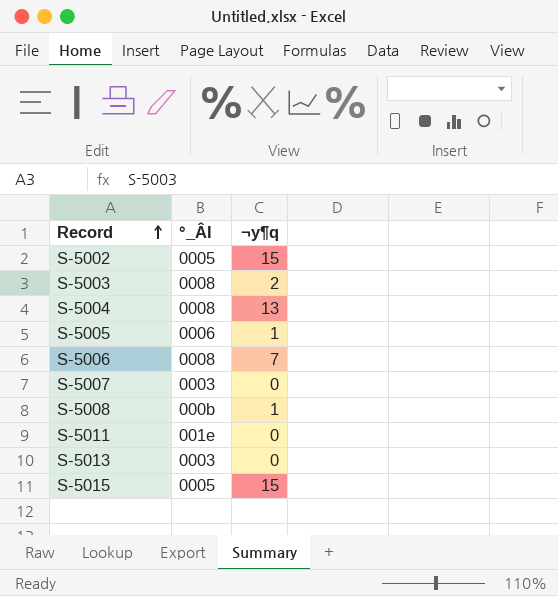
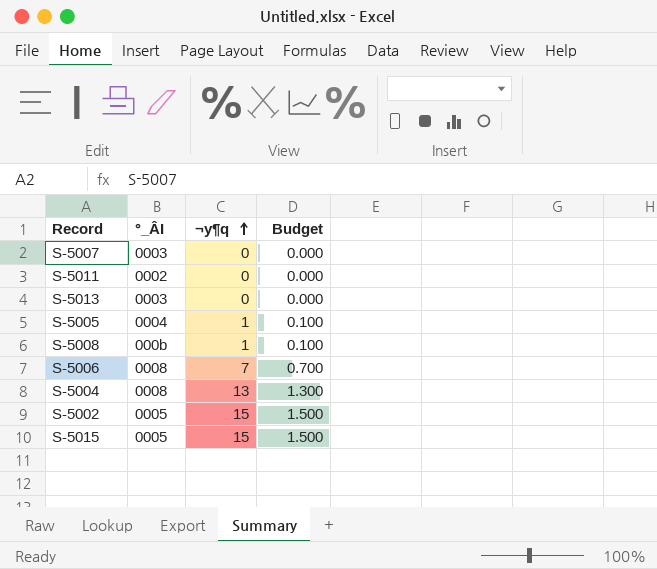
row order: Record ascending -> ¬y¶q ascending
column Budget | formula: none -> [¬y¶q] * 0.1
row S-5003: 0008 | 2 -> none
S-5011 | °_ÂI: 001e -> 0002
S-5005 | °_ÂI: 0006 -> 0004

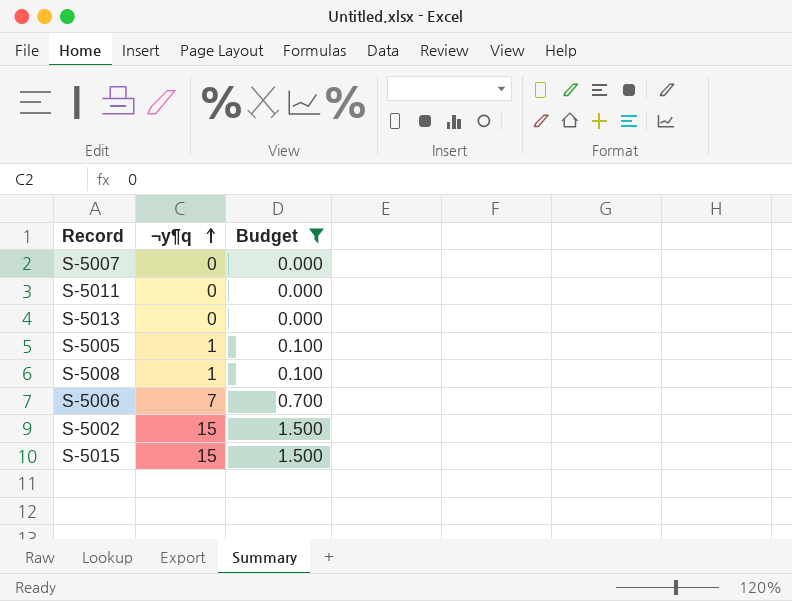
filter: none -> Budget != 1.300
column °_ÂI | position: 2 -> none

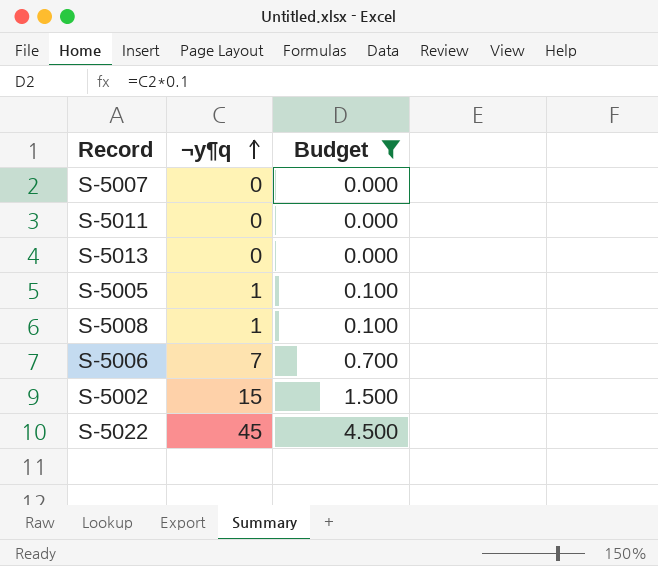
row S-5015: 15 | 1.500 -> none
row S-5022: none -> 45 | 4.500

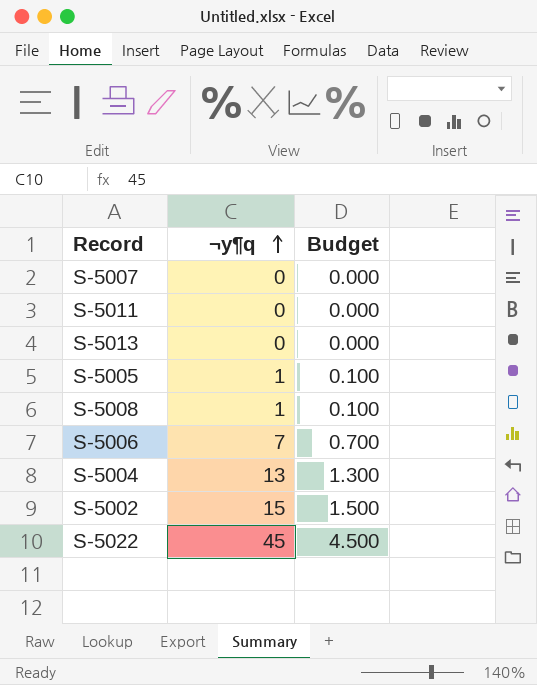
filter: Budget != 1.300 -> none

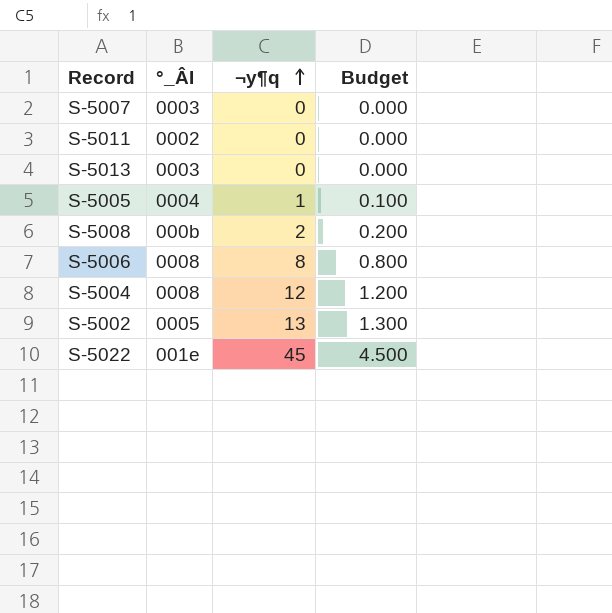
column °_ÂI | position: none -> 2
S-5008 | ¬y¶q: 1 -> 2
S-5008 | Budget: 0.100 -> 0.200
S-5006 | ¬y¶q: 7 -> 8
S-5006 | Budget: 0.700 -> 0.800
S-5004 | ¬y¶q: 13 -> 12
S-5004 | Budget: 1.300 -> 1.200
S-5002 | ¬y¶q: 15 -> 13
S-5002 | Budget: 1.500 -> 1.300

